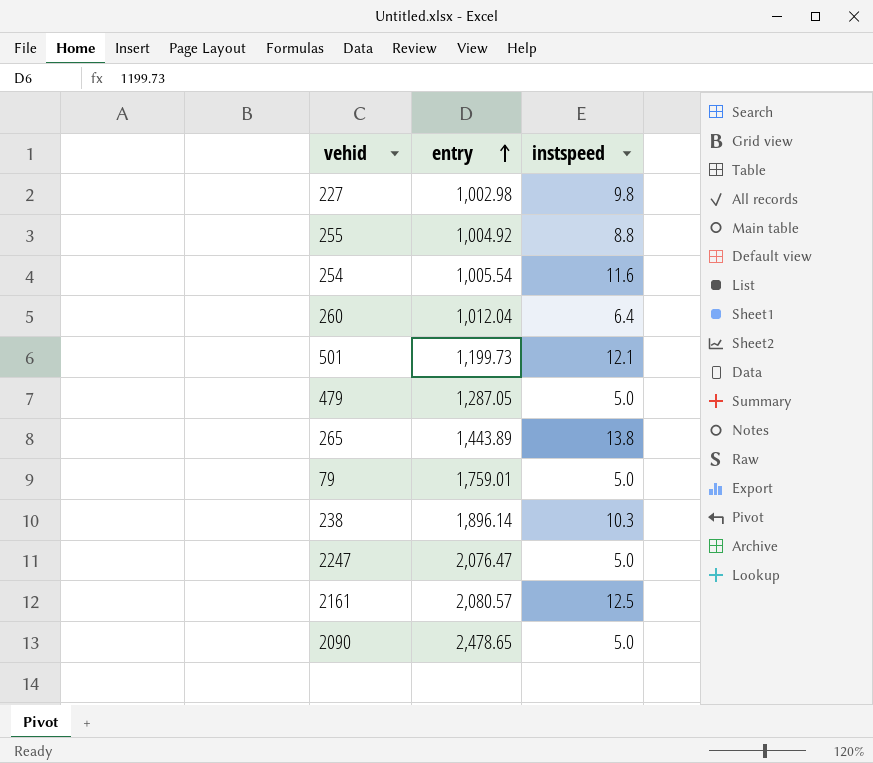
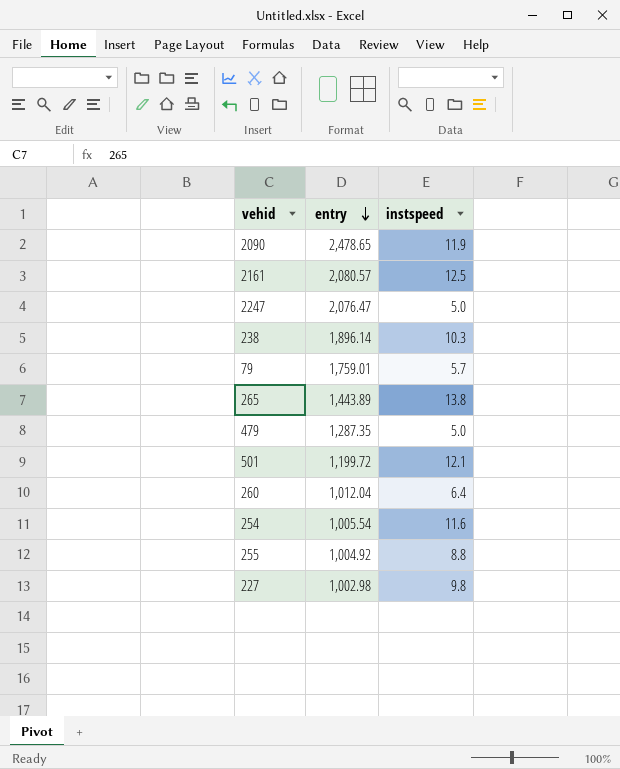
row order: entry ascending -> entry descending
2090 | instspeed: 5.0 -> 11.9
79 | instspeed: 5.0 -> 5.7
479 | entry: 1,287.05 -> 1,287.35
501 | entry: 1,199.73 -> 1,199.72

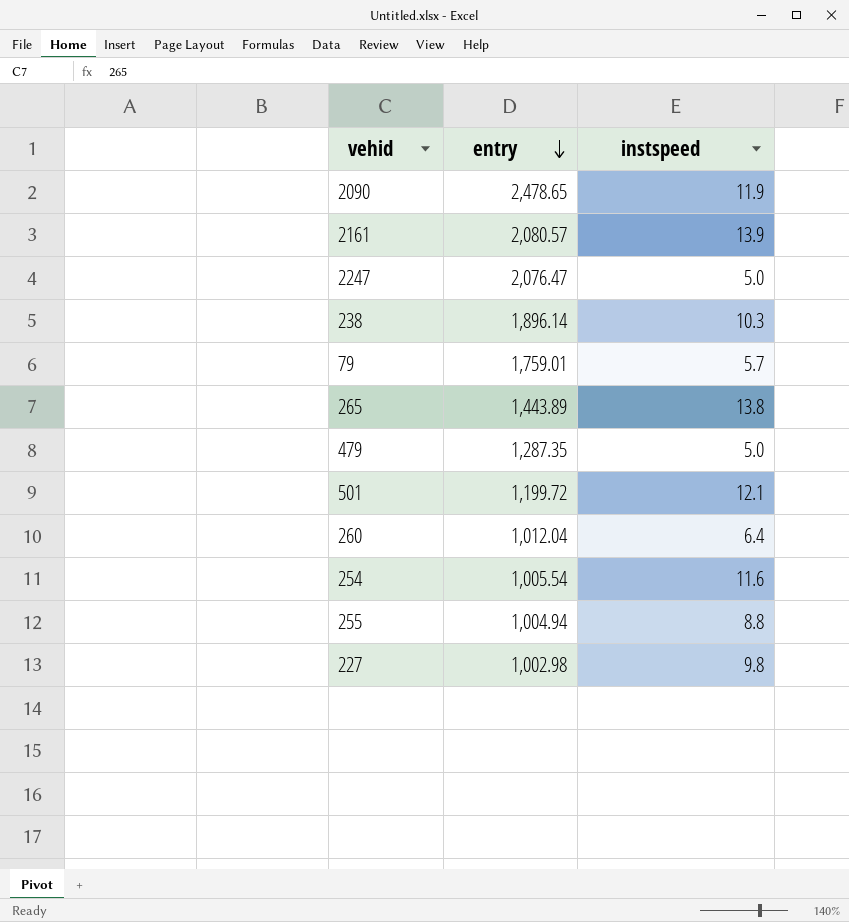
2161 | instspeed: 12.5 -> 13.9
255 | entry: 1,004.92 -> 1,004.94

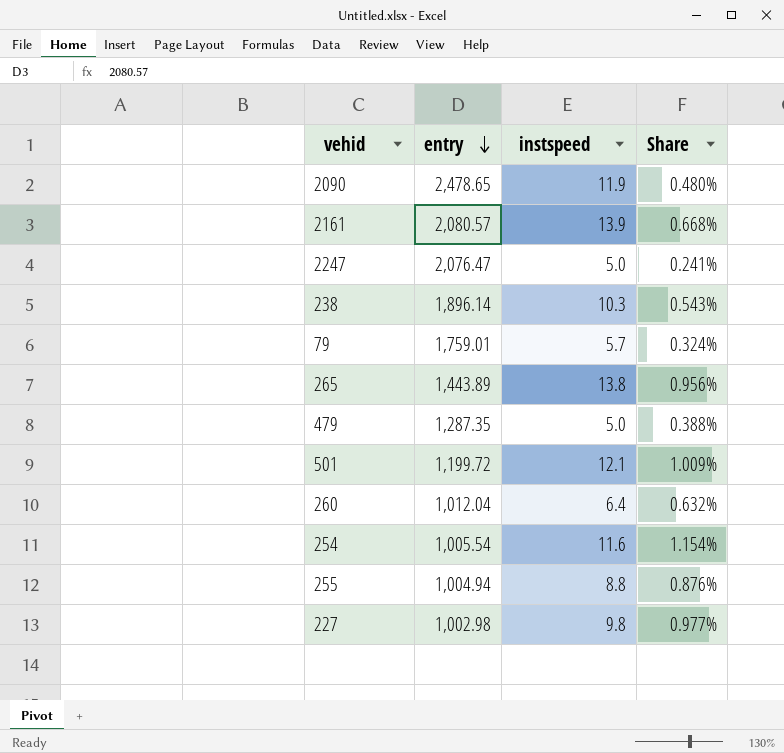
column Share | formula: none -> [instspeed] / [entry]

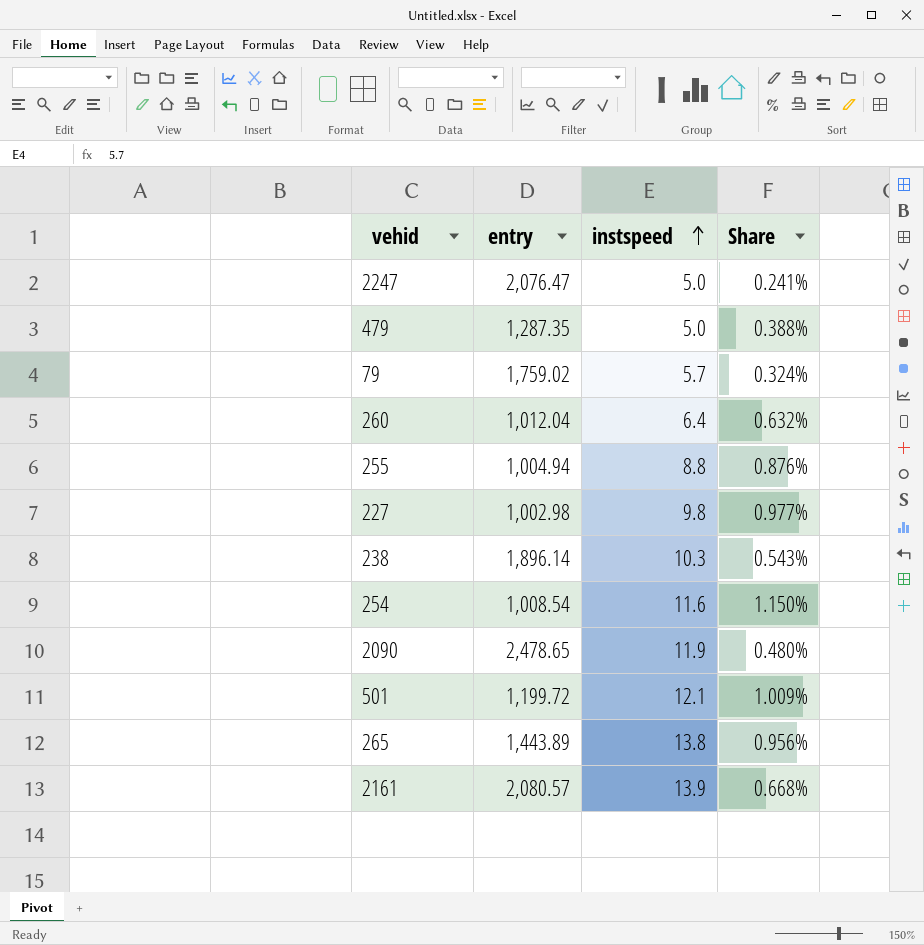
row order: entry descending -> instspeed ascending
79 | entry: 1,759.01 -> 1,759.02
254 | entry: 1,005.54 -> 1,008.54
254 | Share: 1.154% -> 1.150%

